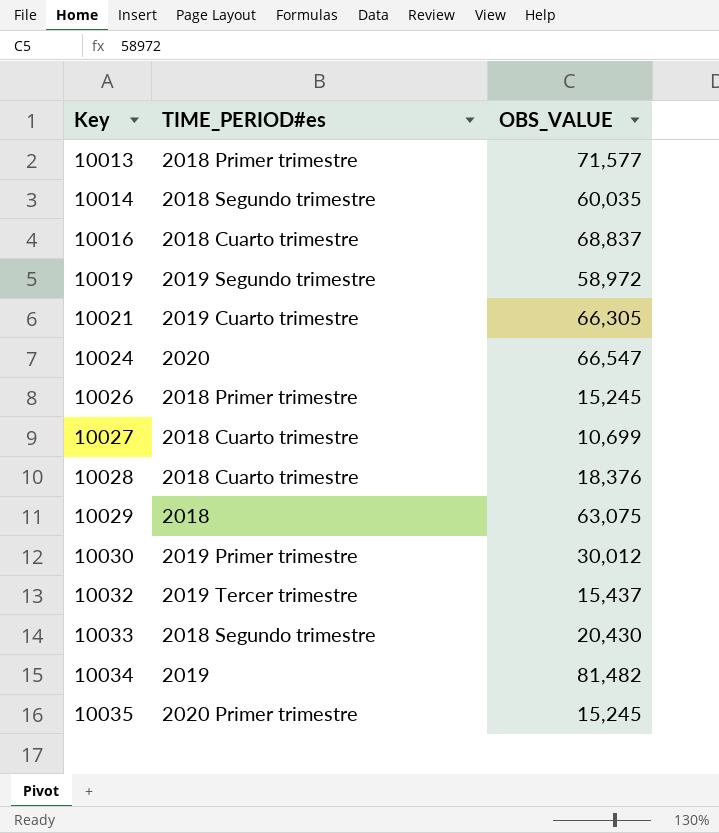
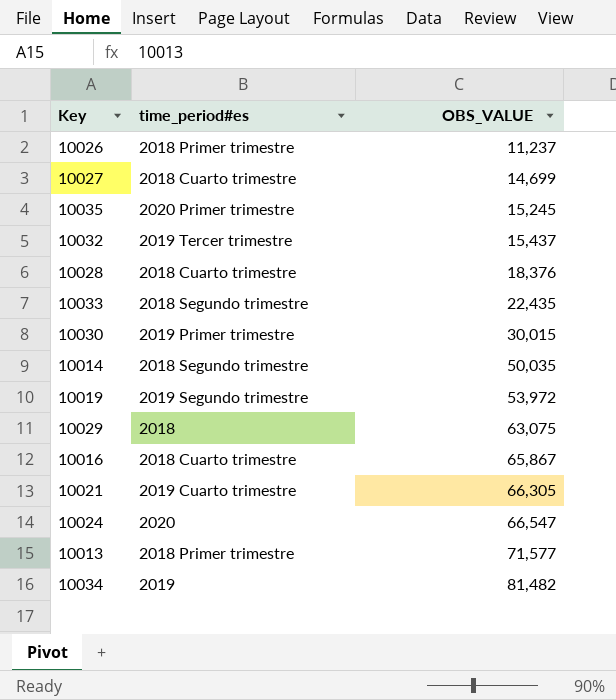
row order: Key ascending -> OBS_VALUE ascending
column name: TIME_PERIOD#es -> time_period#es
10026 | OBS_VALUE: 15,245 -> 11,237
10027 | OBS_VALUE: 10,699 -> 14,699
10033 | OBS_VALUE: 20,430 -> 22,435
10030 | OBS_VALUE: 30,012 -> 30,015
10014 | OBS_VALUE: 60,035 -> 50,035
10019 | OBS_VALUE: 58,972 -> 53,972
10016 | OBS_VALUE: 68,837 -> 65,867

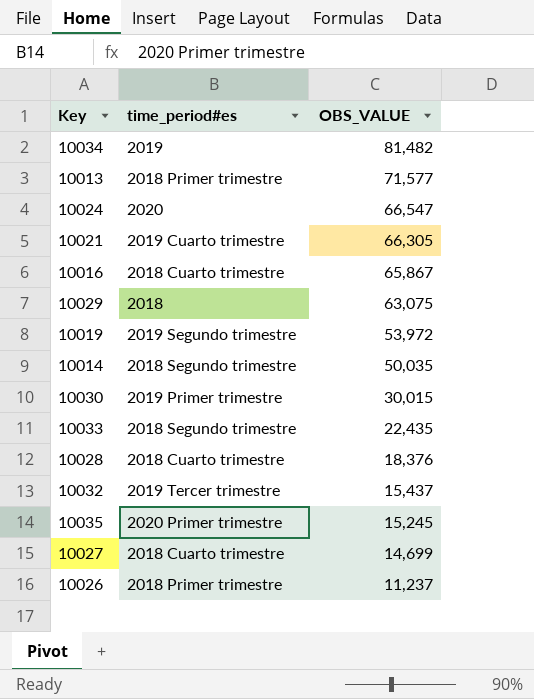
row order: OBS_VALUE ascending -> OBS_VALUE descending

